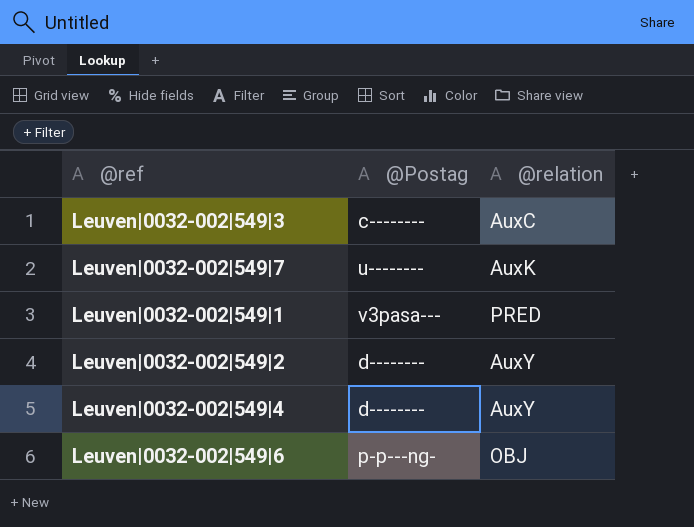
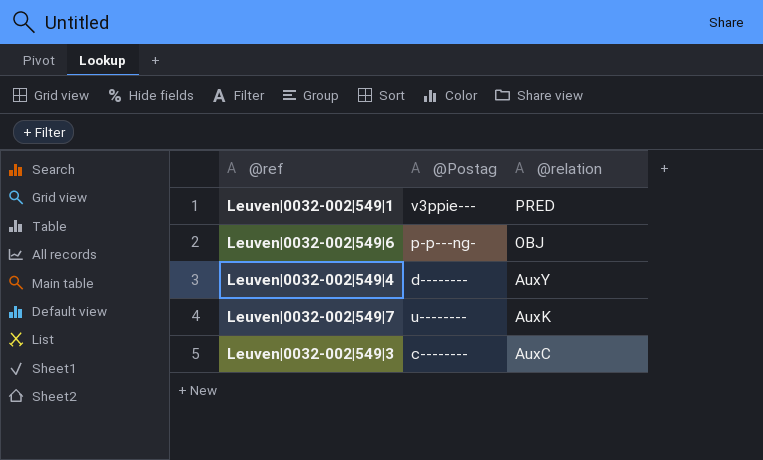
row order: none -> @relation descending
row Leuven|0032-002|549|2: d-------- | AuxY -> none
Leuven|0032-002|549|1 | @Postag: v3pasa--- -> v3ppie---

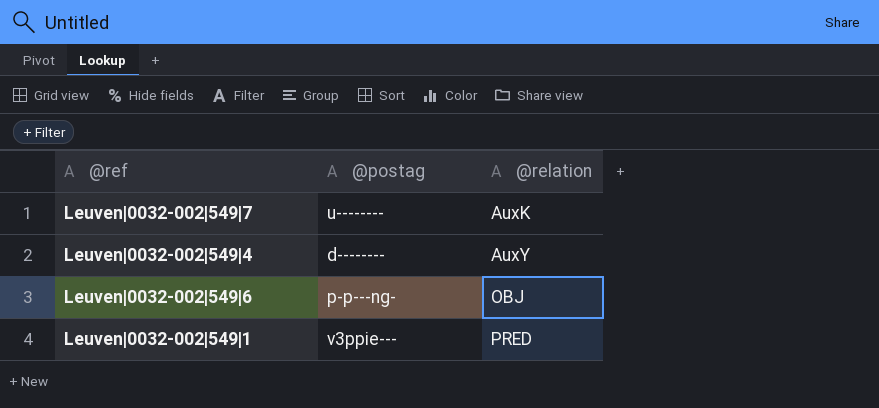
row order: @relation descending -> @relation ascending
column name: @Postag -> @postag
row Leuven|0032-002|549|3: c-------- | AuxC -> none

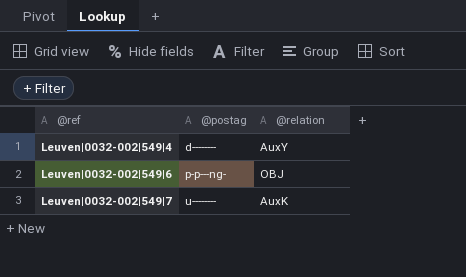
row order: @relation ascending -> @ref ascending
row Leuven|0032-002|549|1: v3ppie--- | PRED -> none

